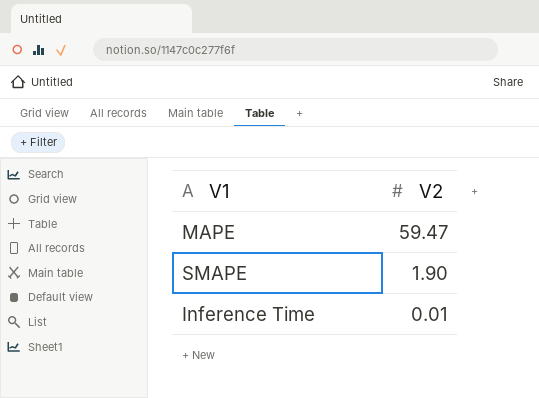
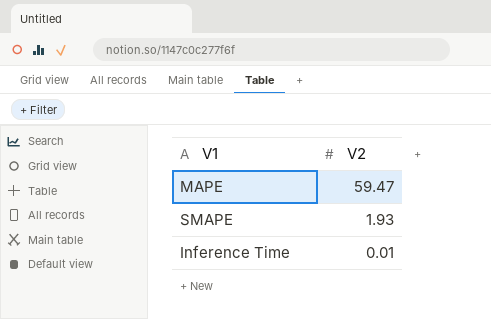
SMAPE | V2: 1.90 -> 1.93

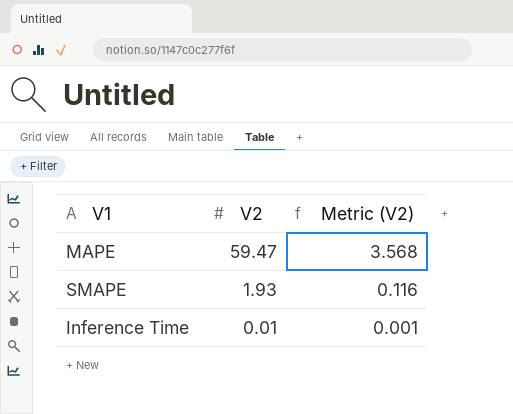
column Metric (V2) | formula: none -> [V2] * 0.06

